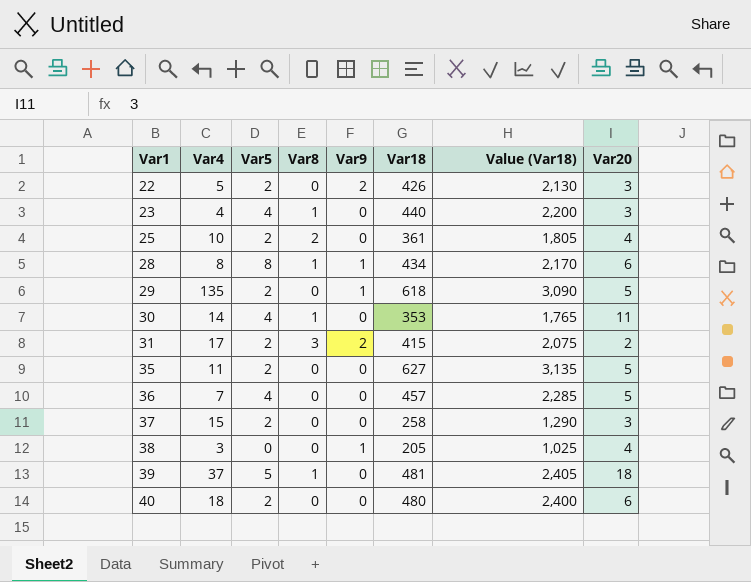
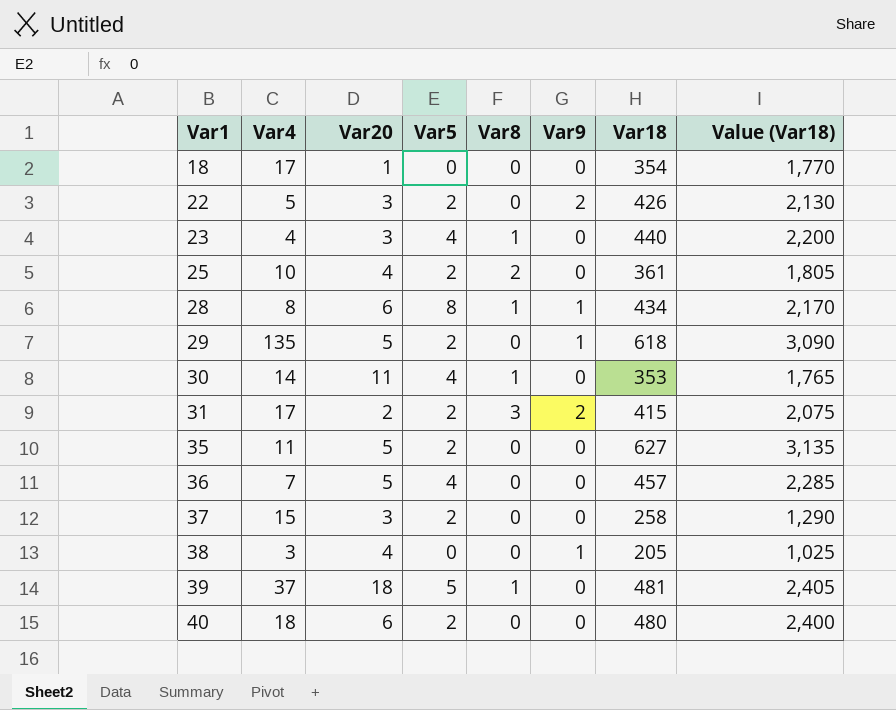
column Var20 | position: 8 -> 3
row 18: none -> 17 | 1 | 0 | 0 | 0 | 354 | 1,770

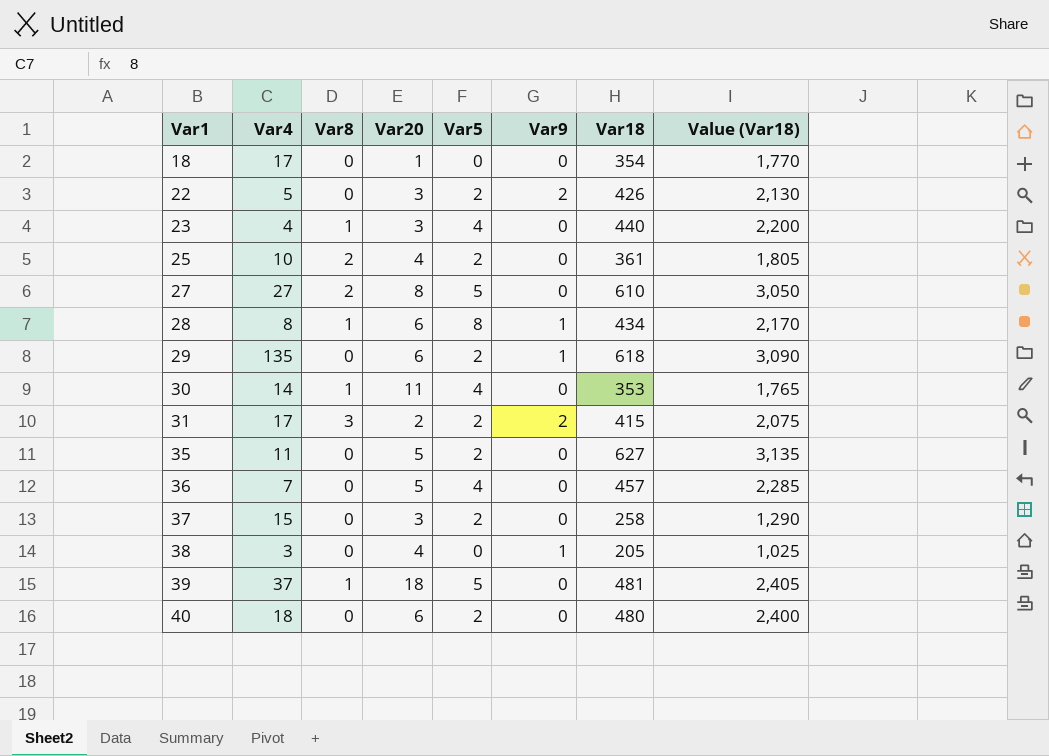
column Var8 | position: 5 -> 3
row 27: none -> 27 | 2 | 8 | 5 | 0 | 610 | 3,050
29 | Var20: 5 -> 6

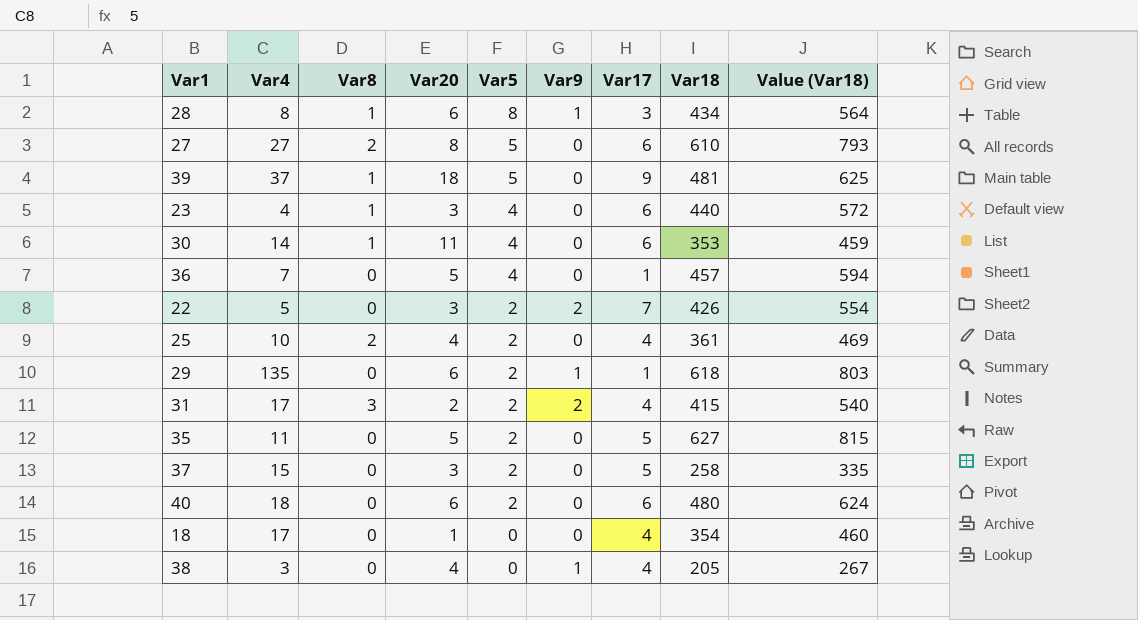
row order: Var1 ascending -> Var5 descending
column Var17 | position: none -> 7
column Value (Var18) | formula: [Var18] * 5 -> [Var18] * 1.3

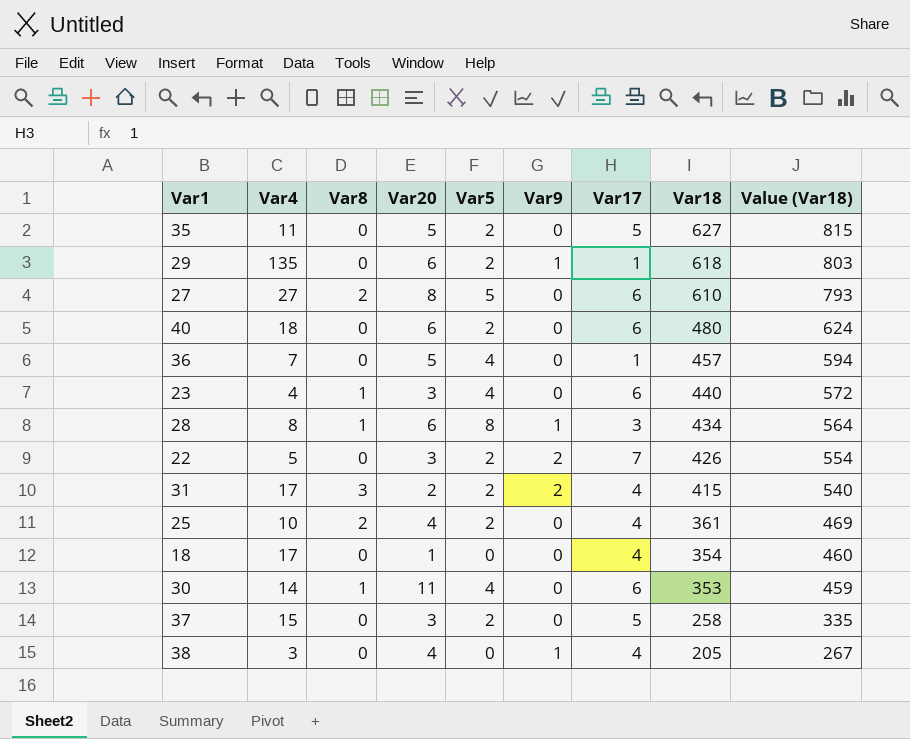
row order: Var5 descending -> Var18 descending
row 39: 37 | 1 | 18 | 5 | 0 | 9 | 481 | 625 -> none

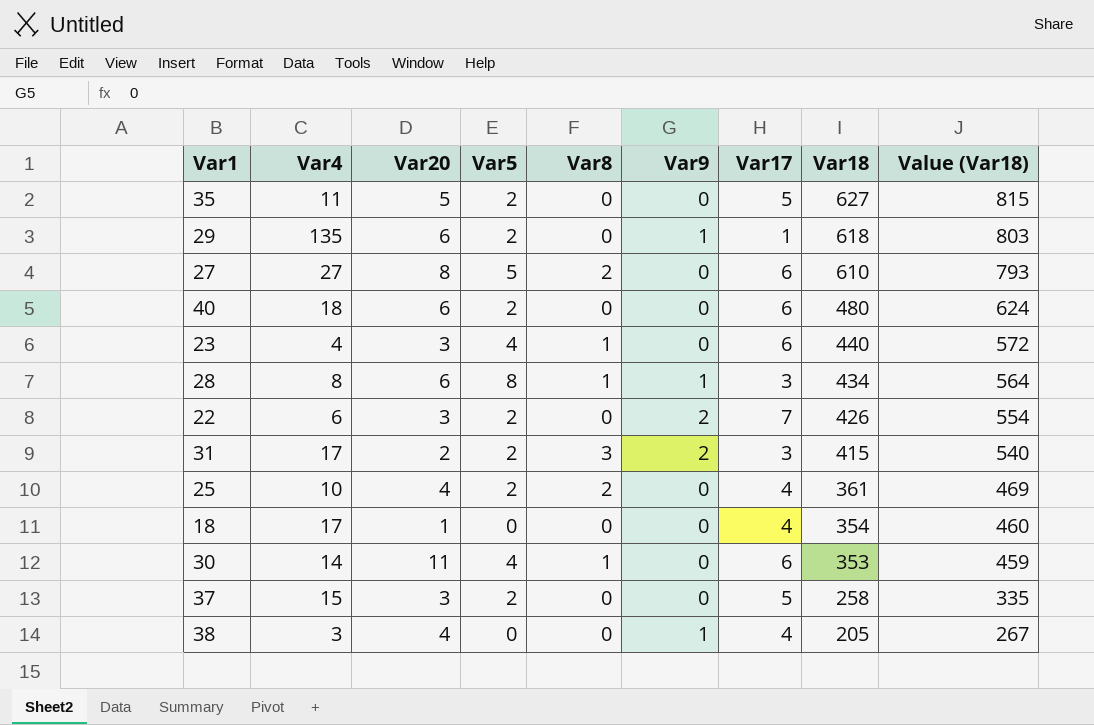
column Var8 | position: 3 -> 5
row 36: 7 | 0 | 5 | 4 | 0 | 1 | 457 | 594 -> none
22 | Var4: 5 -> 6
31 | Var17: 4 -> 3

